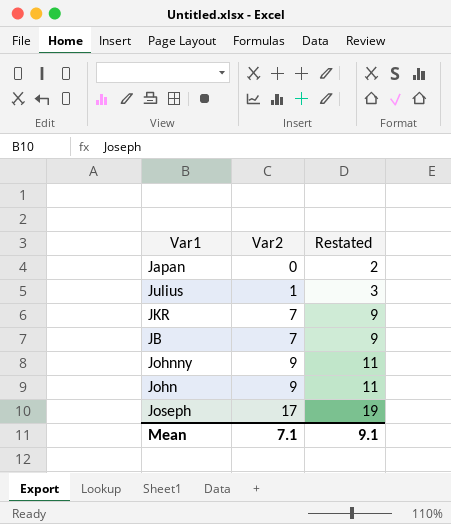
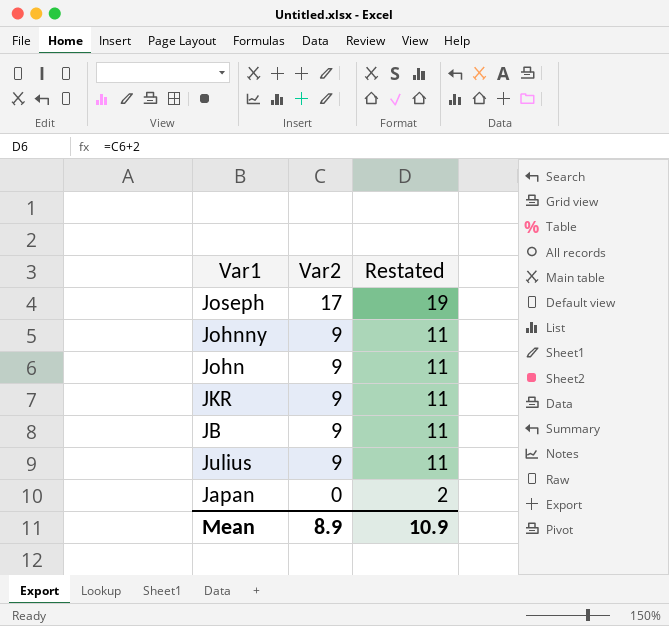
row order: Var2 ascending -> Var2 descending
JKR | Var2: 7 -> 9
JKR | Restated: 9 -> 11
JB | Var2: 7 -> 9
JB | Restated: 9 -> 11
Julius | Var2: 1 -> 9
Julius | Restated: 3 -> 11
Mean | Var2: 7.1 -> 8.9
Mean | Restated: 9.1 -> 10.9

